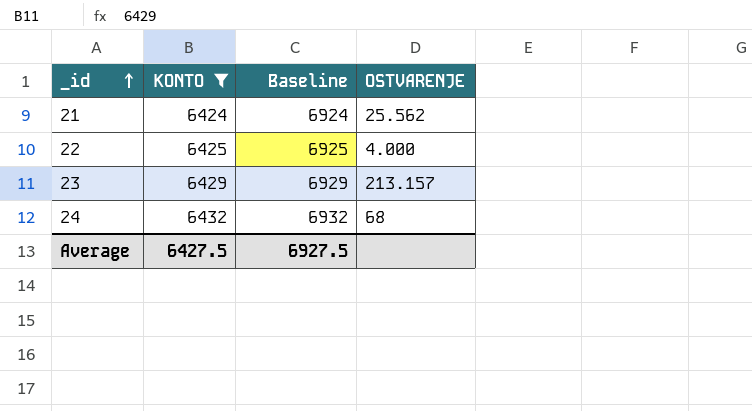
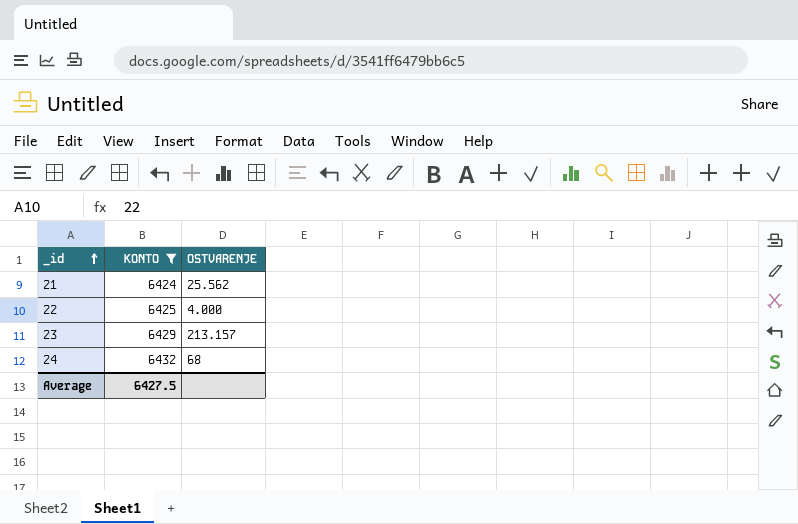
column Baseline | formula: [KONTO] + 500 -> none

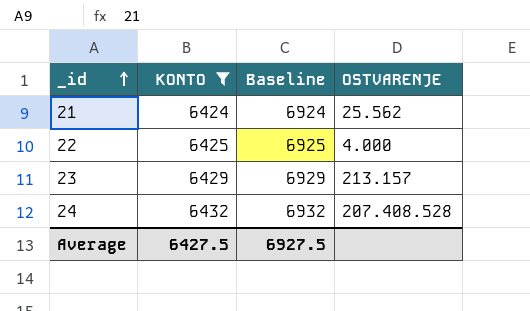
column Baseline | formula: none -> [KONTO] + 500
24 | OSTVARENJE: 68 -> 207.408.528

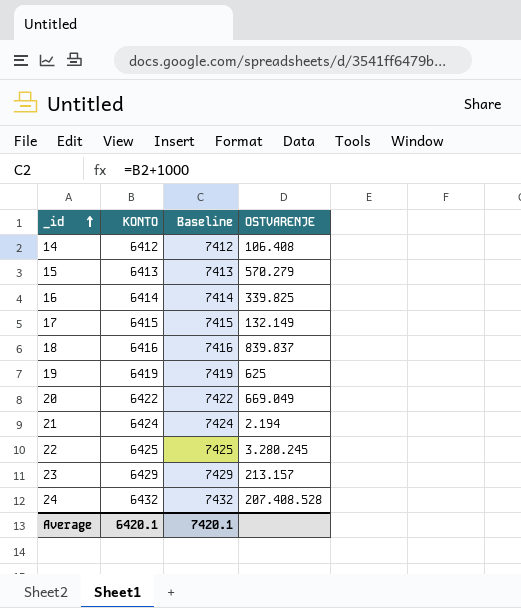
filter: KONTO >= 6424 -> none
column Baseline | formula: [KONTO] + 500 -> [KONTO] + 1000
21 | OSTVARENJE: 25.562 -> 2.194
22 | OSTVARENJE: 4.000 -> 3.280.245
Average | KONTO: 6427.5 -> 6420.1
Average | Baseline: 6927.5 -> 7420.1

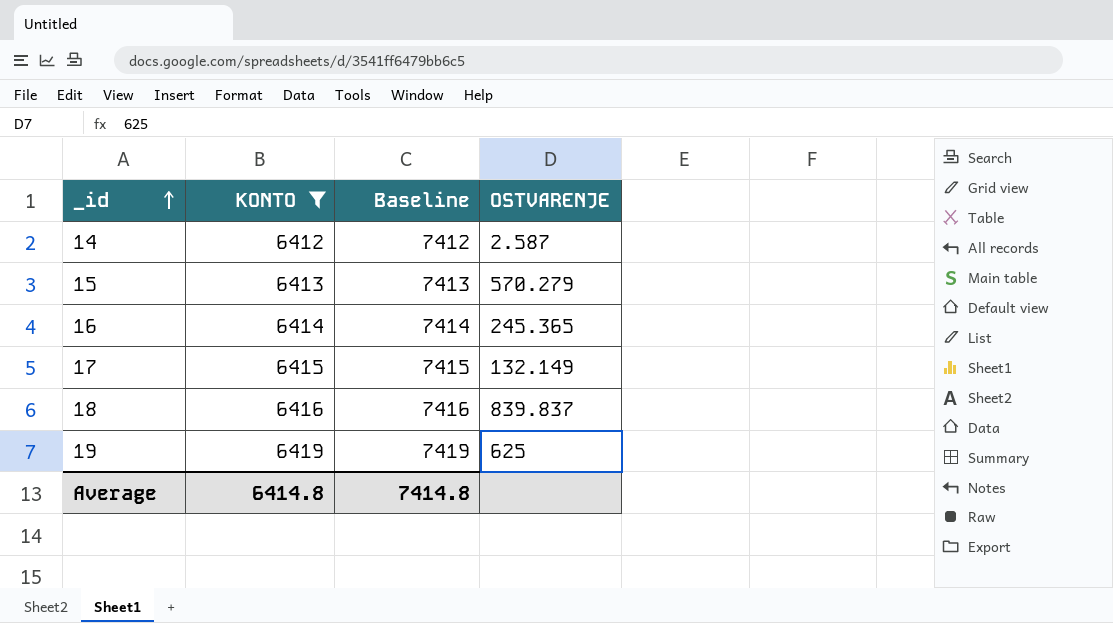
filter: none -> KONTO <= 6419
14 | OSTVARENJE: 106.408 -> 2.587
16 | OSTVARENJE: 339.825 -> 245.365
Average | KONTO: 6420.1 -> 6414.8
Average | Baseline: 7420.1 -> 7414.8

